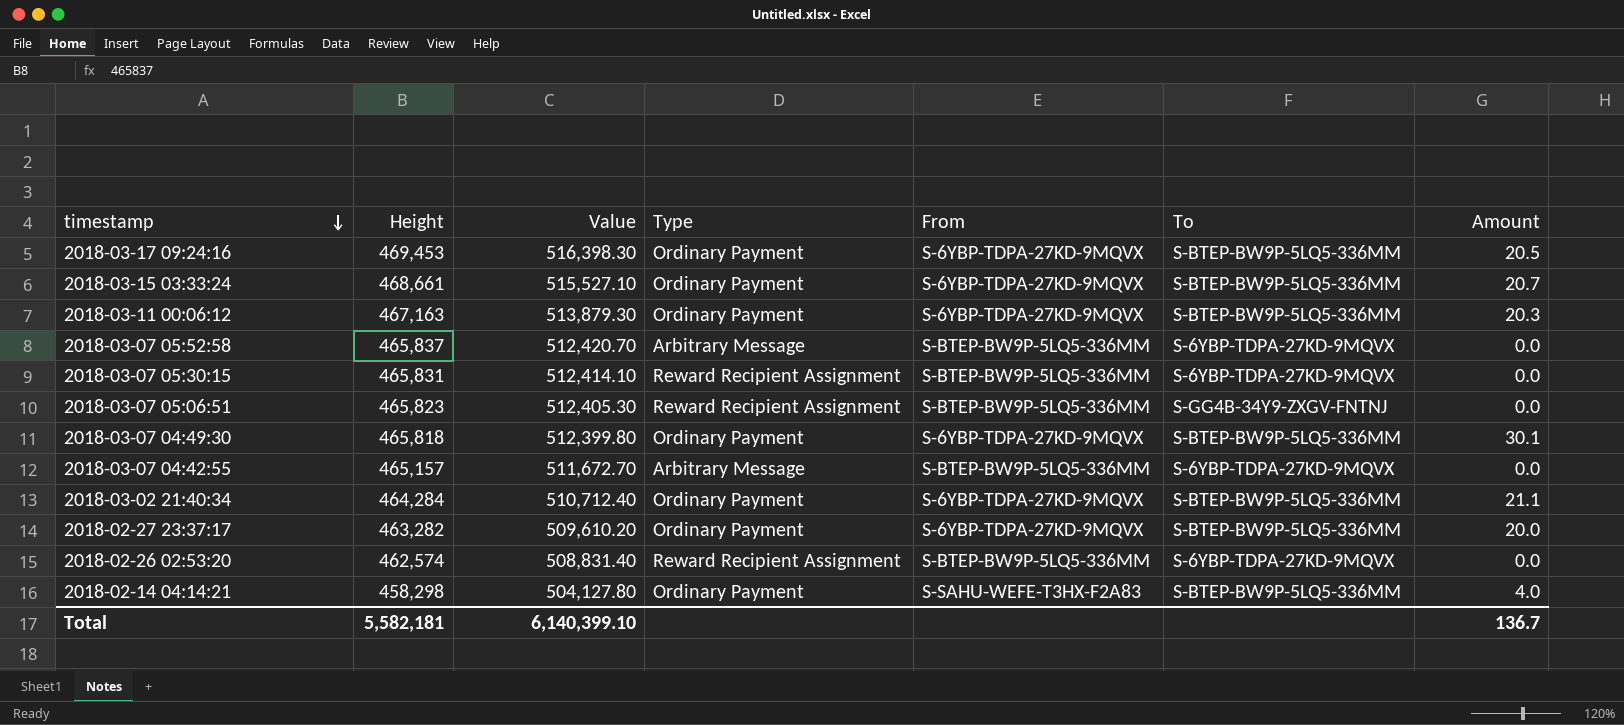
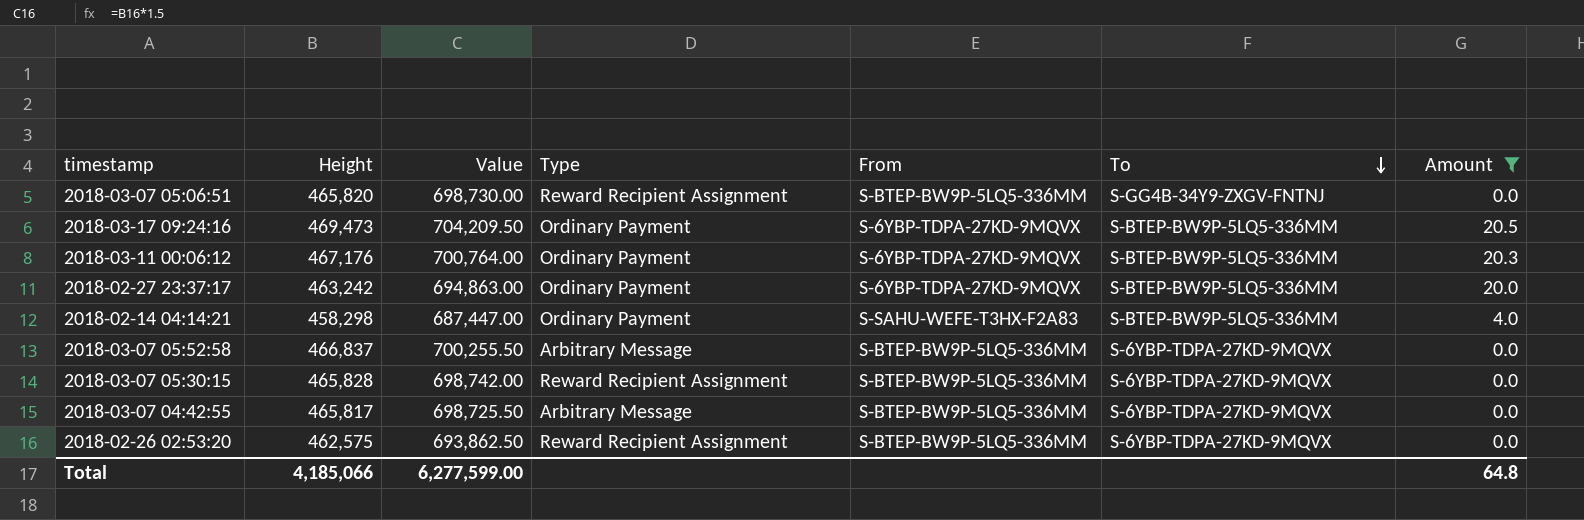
filter: none -> Amount <= 20.5
row order: timestamp descending -> To descending
column Value | formula: [Height] * 1.1 -> [Height] * 1.5
2018-03-07 05:06:51 | Height: 465,823 -> 465,820
2018-03-17 09:24:16 | Height: 469,453 -> 469,473
2018-03-11 00:06:12 | Height: 467,163 -> 467,176
2018-02-27 23:37:17 | Height: 463,282 -> 463,242
2018-03-07 05:52:58 | Height: 465,837 -> 466,837
2018-03-07 05:30:15 | Height: 465,831 -> 465,828
2018-03-07 04:42:55 | Height: 465,157 -> 465,817
2018-02-26 02:53:20 | Height: 462,574 -> 462,575
Total | Height: 5,582,181 -> 4,185,066
Total | Value: 6,140,399.10 -> 6,277,599.00
Total | Amount: 136.7 -> 64.8

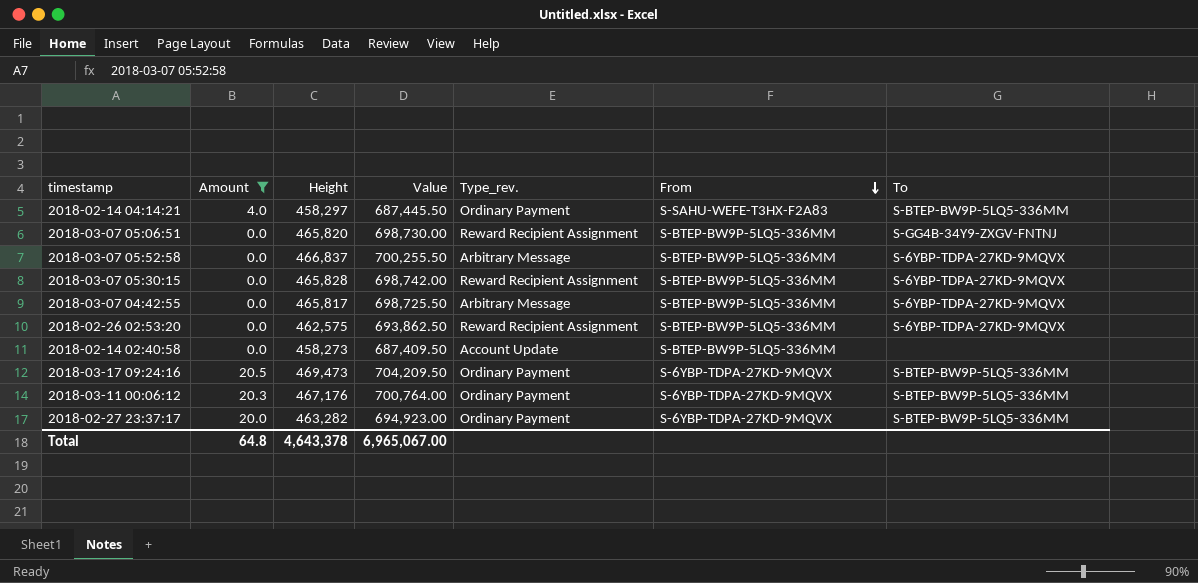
row order: To descending -> From descending
column Amount | position: 7 -> 2
column name: Type -> Type_rev.
2018-02-14 04:14:21 | Height: 458,298 -> 458,297
2018-02-14 04:14:21 | Value: 687,447.00 -> 687,445.50
row 2018-02-14 02:40:58: none -> 0.0 | 458,273 | 687,409.50 | Account Update | S-BTEP-BW9P-5LQ5-336MM | none
2018-02-27 23:37:17 | Height: 463,242 -> 463,282
2018-02-27 23:37:17 | Value: 694,863.00 -> 694,923.00
Total | Height: 4,185,066 -> 4,643,378
Total | Value: 6,277,599.00 -> 6,965,067.00

